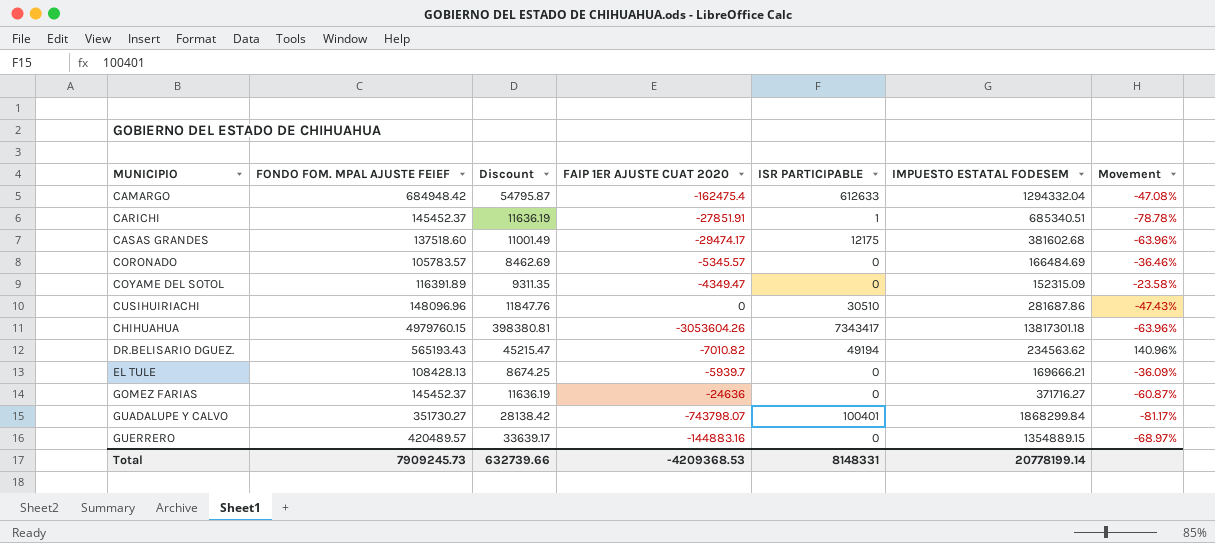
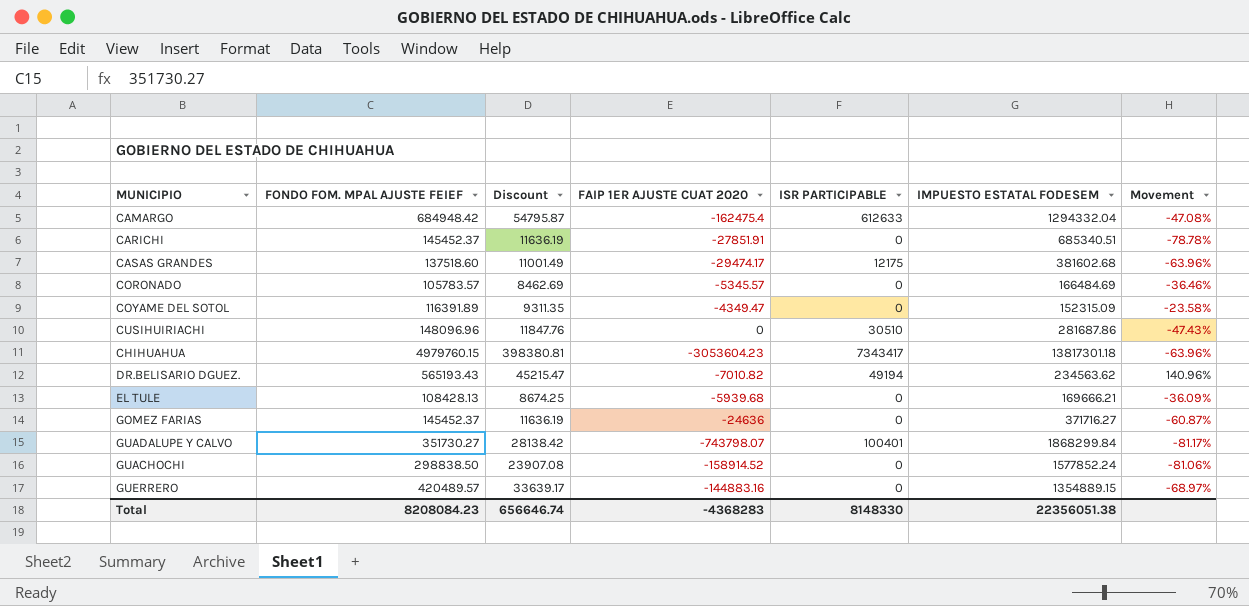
CARICHI | ISR PARTICIPABLE: 1 -> 0
CHIHUAHUA | FAIP 1ER AJUSTE CUAT 2020: -3053604.26 -> -3053604.23
EL TULE | FAIP 1ER AJUSTE CUAT 2020: -5939.7 -> -5939.68
row GUACHOCHI: none -> 298838.50 | 23907.08 | -158914.52 | 0 | 1577852.24 | -81.06%
Total | FONDO FOM. MPAL AJUSTE FEIEF: 7909245.73 -> 8208084.23
Total | Discount: 632739.66 -> 656646.74
Total | FAIP 1ER AJUSTE CUAT 2020: -4209368.53 -> -4368283
Total | ISR PARTICIPABLE: 8148331 -> 8148330
Total | IMPUESTO ESTATAL FODESEM: 20778199.14 -> 22356051.38

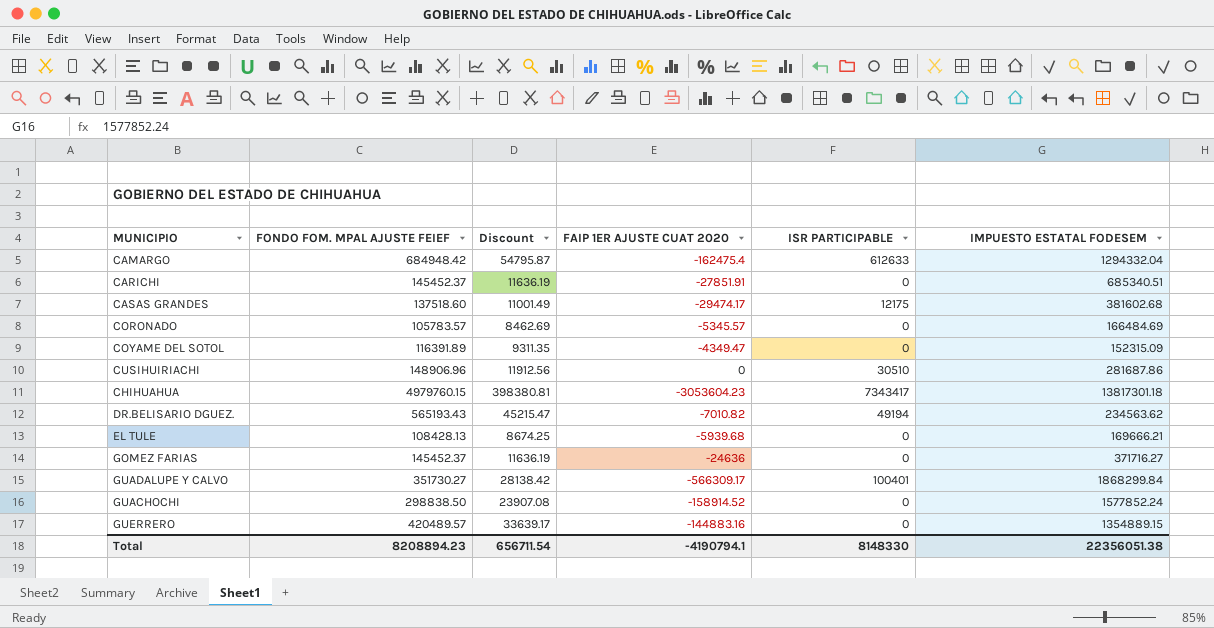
column Movement | formula: ([FONDO FOM. MPAL AJUSTE FEIEF] - [IMPUESTO ESTATAL FODESEM]) / [IMPUESTO ESTATAL FODESEM] -> none
CUSIHUIRIACHI | FONDO FOM. MPAL AJUSTE FEIEF: 148096.96 -> 148906.96
CUSIHUIRIACHI | Discount: 11847.76 -> 11912.56
GUADALUPE Y CALVO | FAIP 1ER AJUSTE CUAT 2020: -743798.07 -> -566309.17
Total | FONDO FOM. MPAL AJUSTE FEIEF: 8208084.23 -> 8208894.23
Total | Discount: 656646.74 -> 656711.54
Total | FAIP 1ER AJUSTE CUAT 2020: -4368283 -> -4190794.1

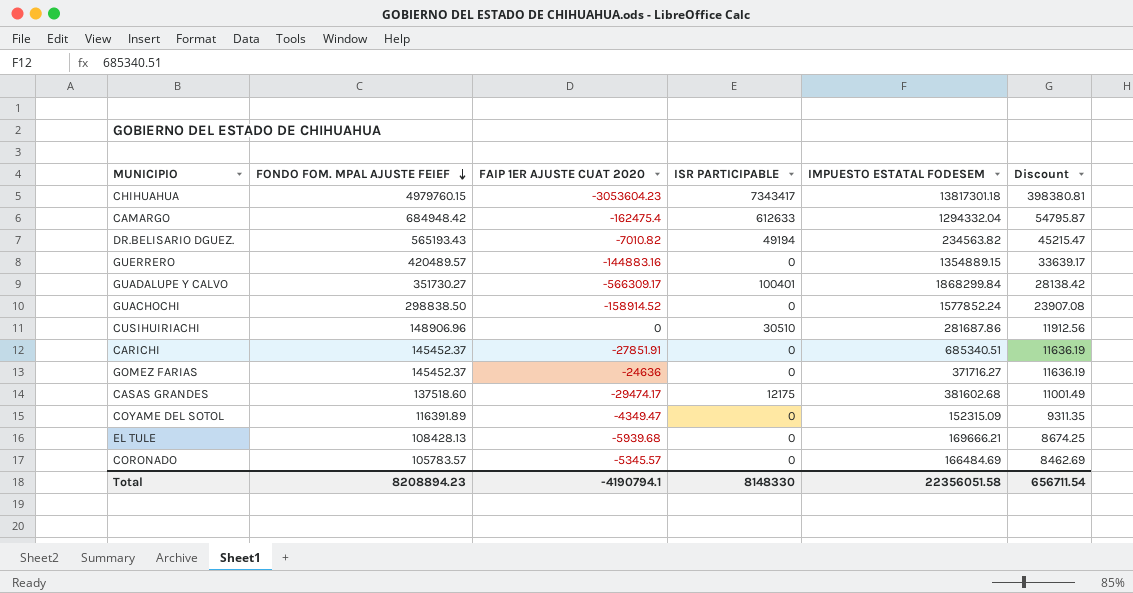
row order: none -> FONDO FOM. MPAL AJUSTE FEIEF descending
column Discount | position: 3 -> 6
DR.BELISARIO DGUEZ. | IMPUESTO ESTATAL FODESEM: 234563.62 -> 234563.82
Total | IMPUESTO ESTATAL FODESEM: 22356051.38 -> 22356051.58

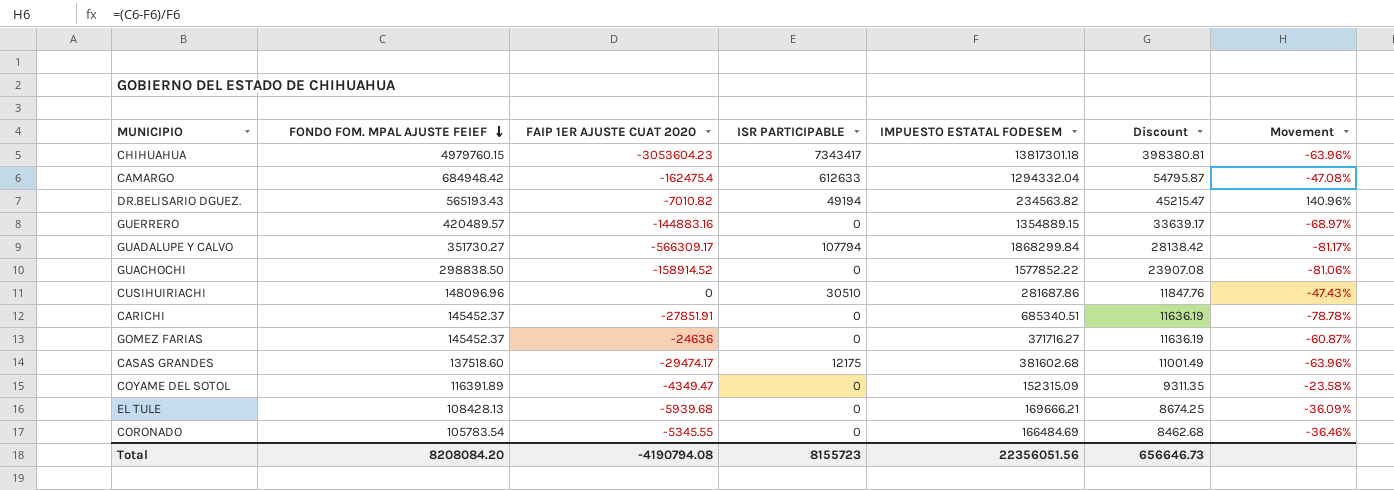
column Movement | formula: none -> ([FONDO FOM. MPAL AJUSTE FEIEF] - [IMPUESTO ESTATAL FODESEM]) / [IMPUESTO ESTATAL FODESEM]
GUADALUPE Y CALVO | ISR PARTICIPABLE: 100401 -> 107794
GUACHOCHI | IMPUESTO ESTATAL FODESEM: 1577852.24 -> 1577852.22
CUSIHUIRIACHI | FONDO FOM. MPAL AJUSTE FEIEF: 148906.96 -> 148096.96
CUSIHUIRIACHI | Discount: 11912.56 -> 11847.76
CORONADO | FONDO FOM. MPAL AJUSTE FEIEF: 105783.57 -> 105783.54
CORONADO | FAIP 1ER AJUSTE CUAT 2020: -5345.57 -> -5345.55
CORONADO | Discount: 8462.69 -> 8462.68
Total | FONDO FOM. MPAL AJUSTE FEIEF: 8208894.23 -> 8208084.20
Total | FAIP 1ER AJUSTE CUAT 2020: -4190794.1 -> -4190794.08
Total | ISR PARTICIPABLE: 8148330 -> 8155723
Total | IMPUESTO ESTATAL FODESEM: 22356051.58 -> 22356051.56
Total | Discount: 656711.54 -> 656646.73

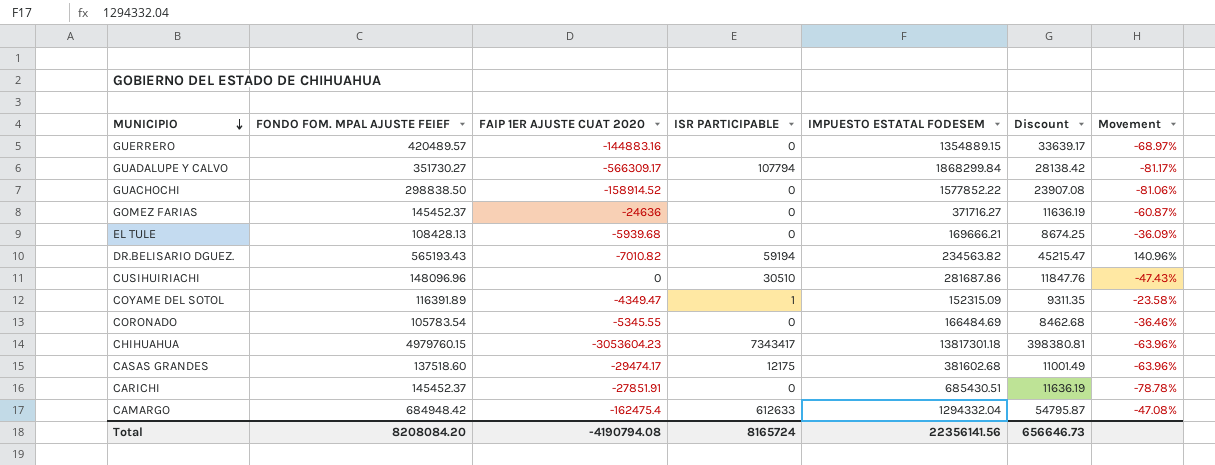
row order: FONDO FOM. MPAL AJUSTE FEIEF descending -> MUNICIPIO descending
DR.BELISARIO DGUEZ. | ISR PARTICIPABLE: 49194 -> 59194
COYAME DEL SOTOL | ISR PARTICIPABLE: 0 -> 1
CARICHI | IMPUESTO ESTATAL FODESEM: 685340.51 -> 685430.51
Total | ISR PARTICIPABLE: 8155723 -> 8165724
Total | IMPUESTO ESTATAL FODESEM: 22356051.56 -> 22356141.56

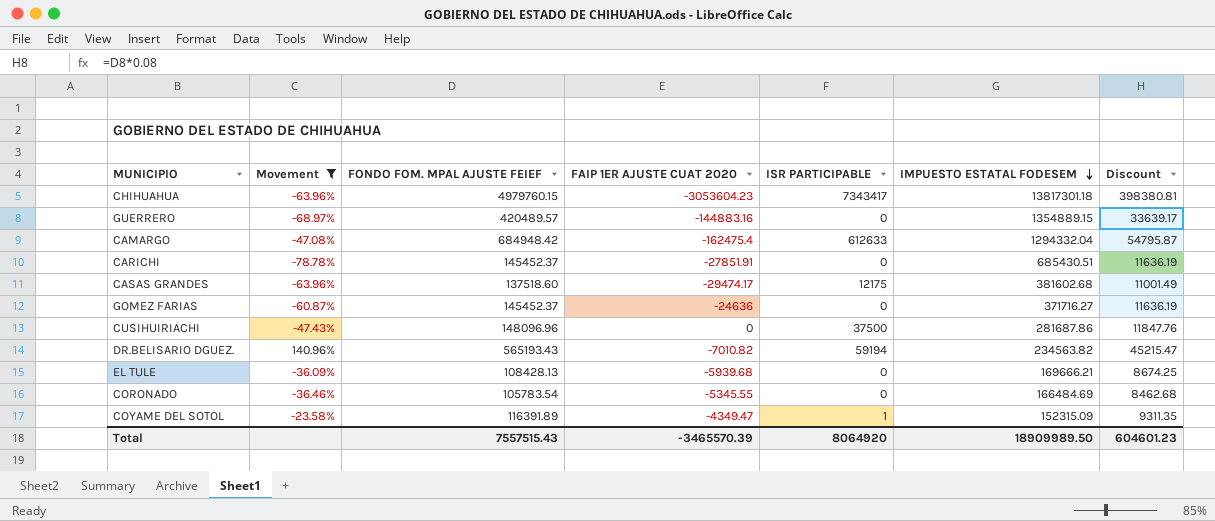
filter: none -> Movement >= -78.78%
row order: MUNICIPIO descending -> IMPUESTO ESTATAL FODESEM descending
column Movement | position: 7 -> 2
CUSIHUIRIACHI | ISR PARTICIPABLE: 30510 -> 37500
Total | FONDO FOM. MPAL AJUSTE FEIEF: 8208084.20 -> 7557515.43
Total | FAIP 1ER AJUSTE CUAT 2020: -4190794.08 -> -3465570.39
Total | ISR PARTICIPABLE: 8165724 -> 8064920
Total | IMPUESTO ESTATAL FODESEM: 22356141.56 -> 18909989.50
Total | Discount: 656646.73 -> 604601.23

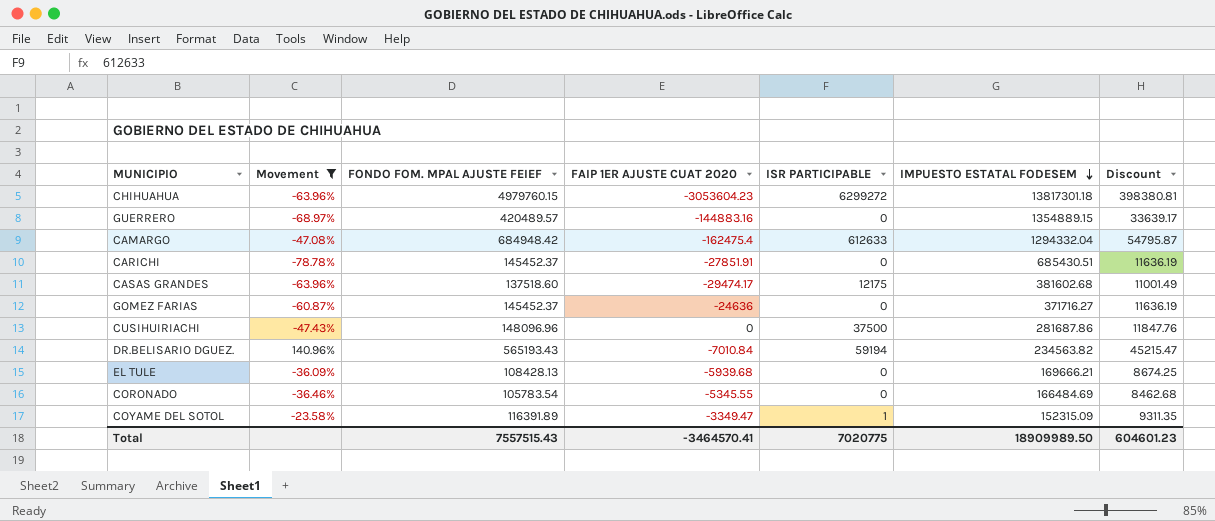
CHIHUAHUA | ISR PARTICIPABLE: 7343417 -> 6299272
DR.BELISARIO DGUEZ. | FAIP 1ER AJUSTE CUAT 2020: -7010.82 -> -7010.84
COYAME DEL SOTOL | FAIP 1ER AJUSTE CUAT 2020: -4349.47 -> -3349.47
Total | FAIP 1ER AJUSTE CUAT 2020: -3465570.39 -> -3464570.41
Total | ISR PARTICIPABLE: 8064920 -> 7020775

